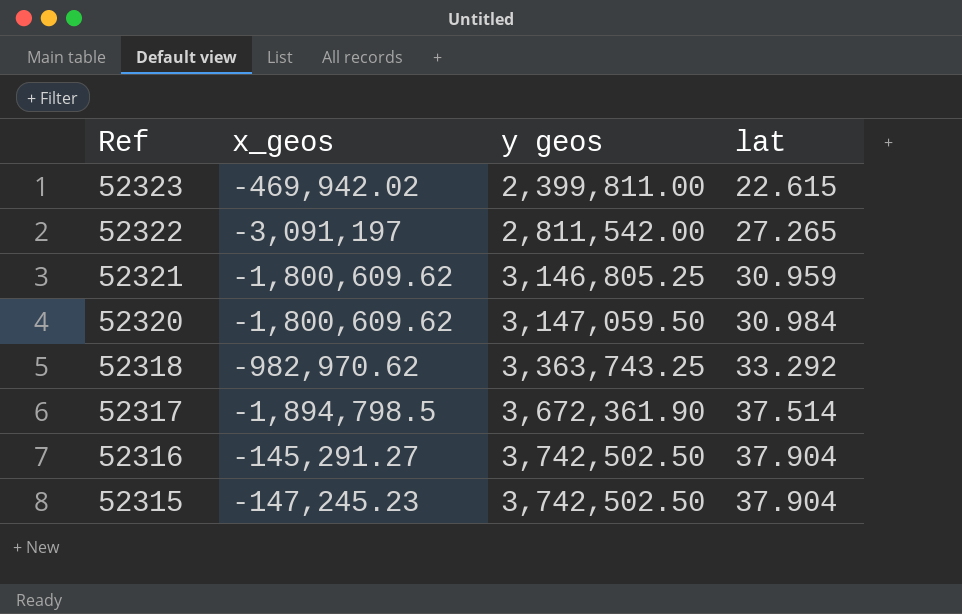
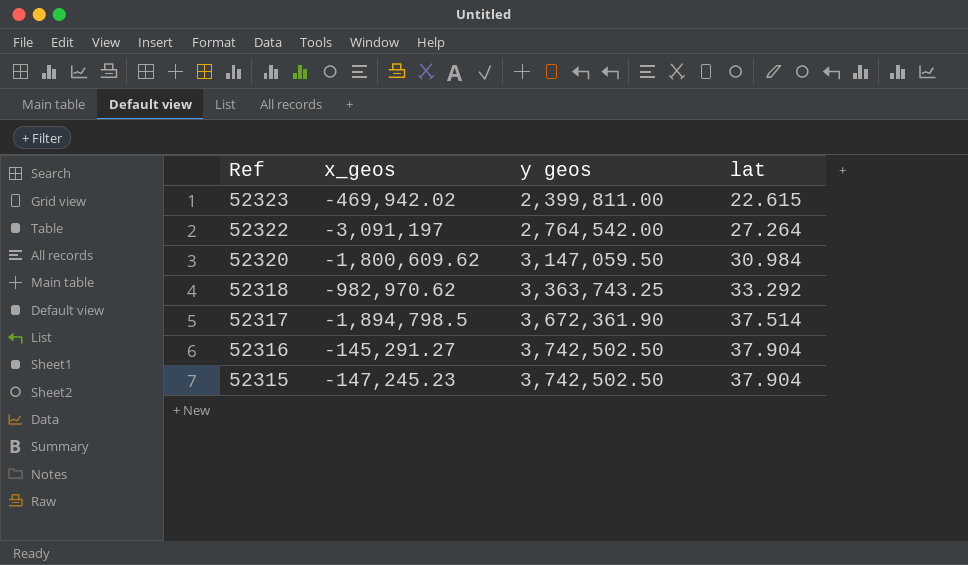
row 52321: -1,800,609.62 | 3,146,805.25 | 30.959 -> none
52322 | y geos: 2,811,542.00 -> 2,764,542.00
52322 | lat: 27.265 -> 27.264

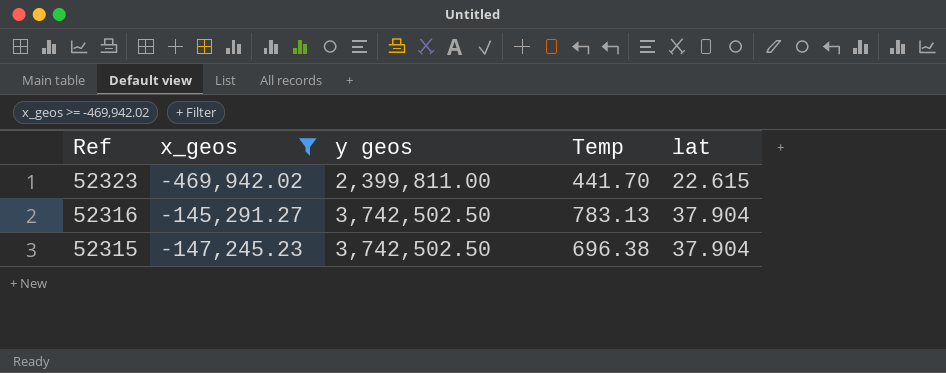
filter: none -> x_geos >= -469,942.02
column Temp | position: none -> 4

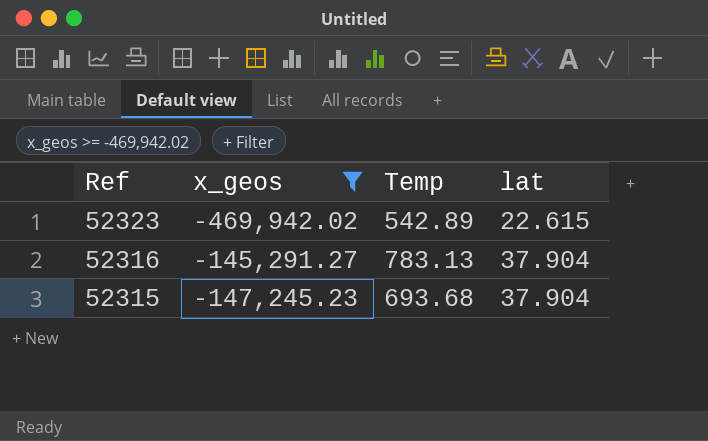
column y geos | position: 3 -> none
52323 | Temp: 441.70 -> 542.89
52315 | Temp: 696.38 -> 693.68

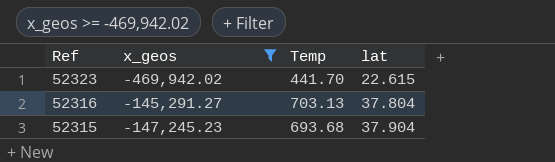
52323 | Temp: 542.89 -> 441.70
52316 | Temp: 783.13 -> 703.13
52316 | lat: 37.904 -> 37.804

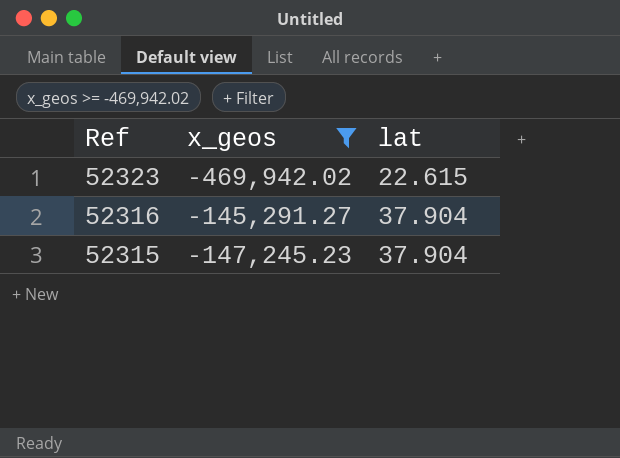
column Temp | position: 3 -> none
52316 | lat: 37.804 -> 37.904

